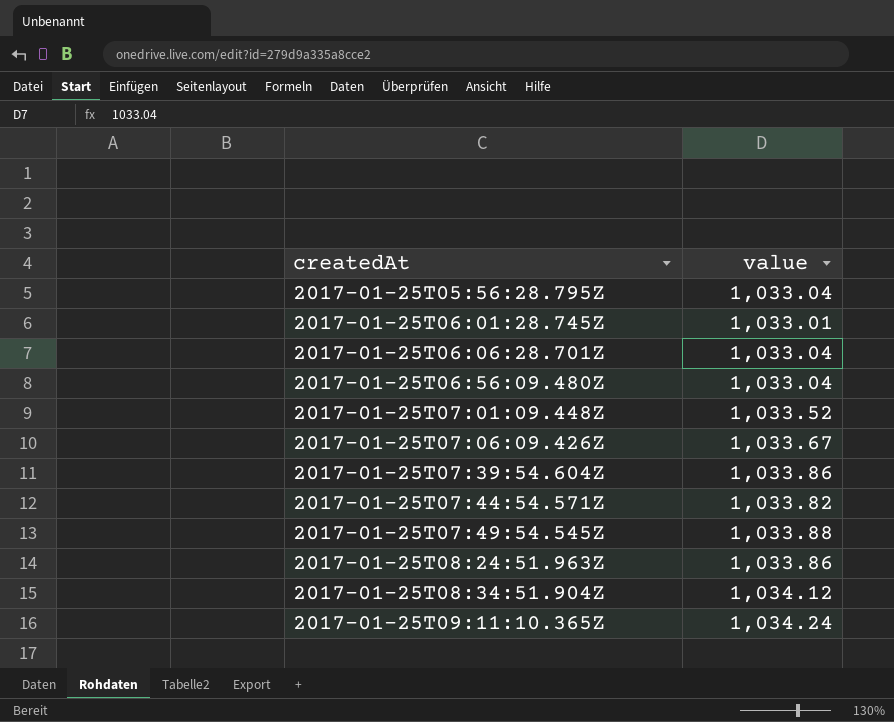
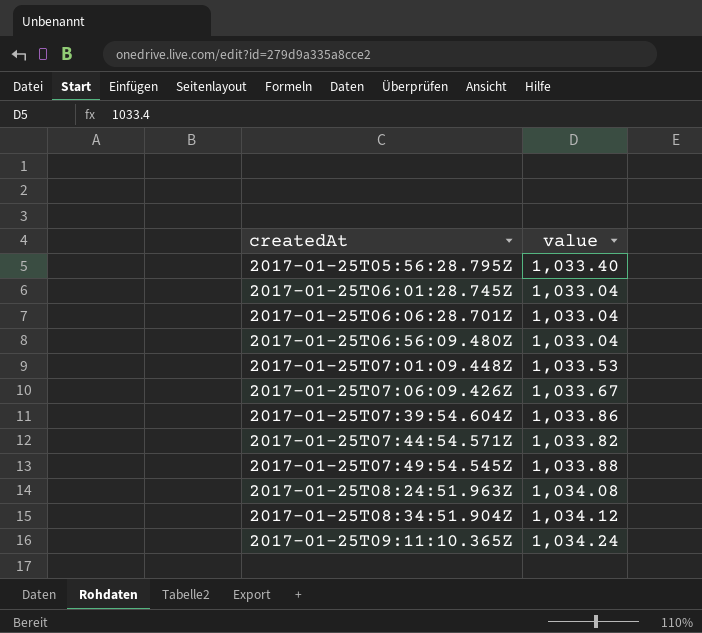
2017-01-25T05:56:28.795Z | value: 1,033.04 -> 1,033.40
2017-01-25T06:01:28.745Z | value: 1,033.01 -> 1,033.04
2017-01-25T07:01:09.448Z | value: 1,033.52 -> 1,033.53
2017-01-25T08:24:51.963Z | value: 1,033.86 -> 1,034.08

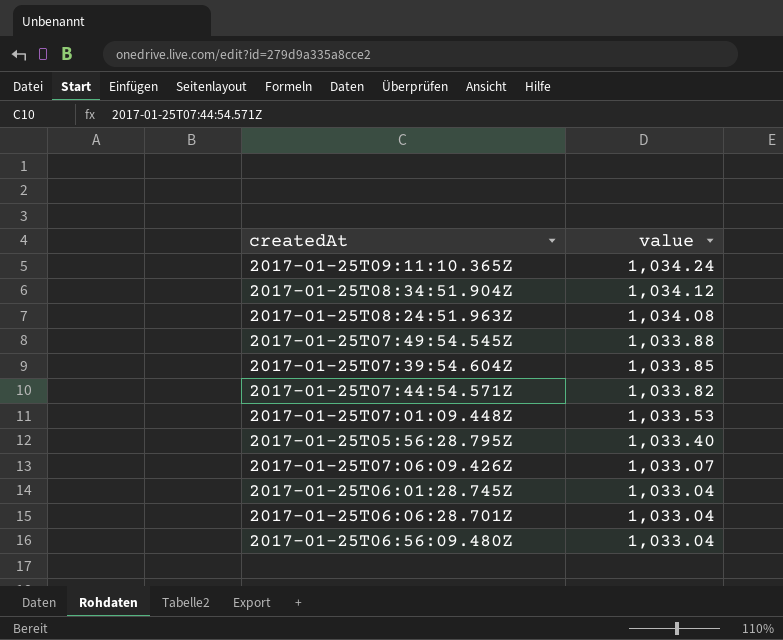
row order: createdAt ascending -> value descending
2017-01-25T07:39:54.604Z | value: 1,033.86 -> 1,033.85
2017-01-25T07:06:09.426Z | value: 1,033.67 -> 1,033.07

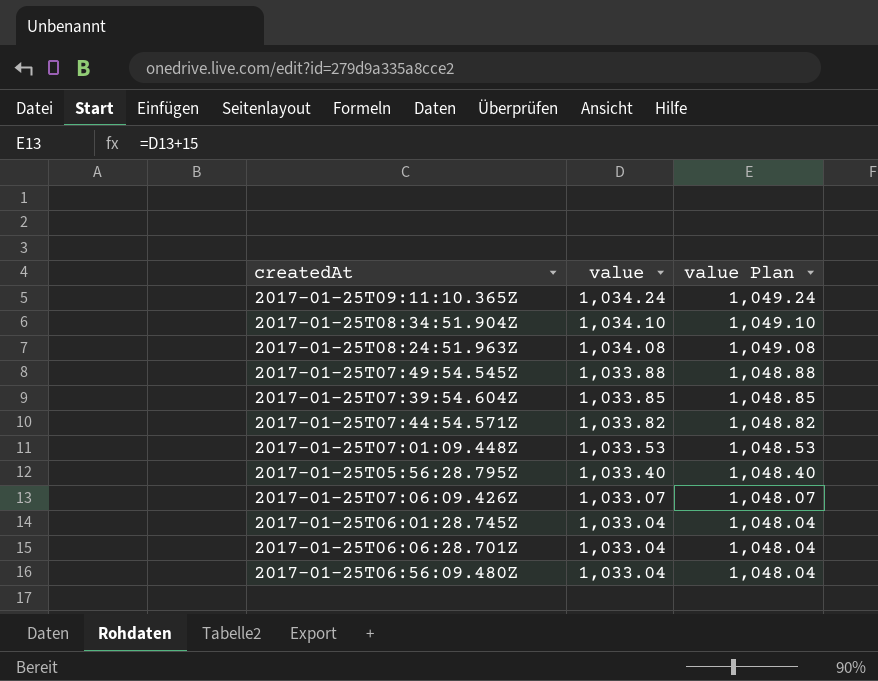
column value Plan | formula: none -> [value] + 15
2017-01-25T08:34:51.904Z | value: 1,034.12 -> 1,034.10

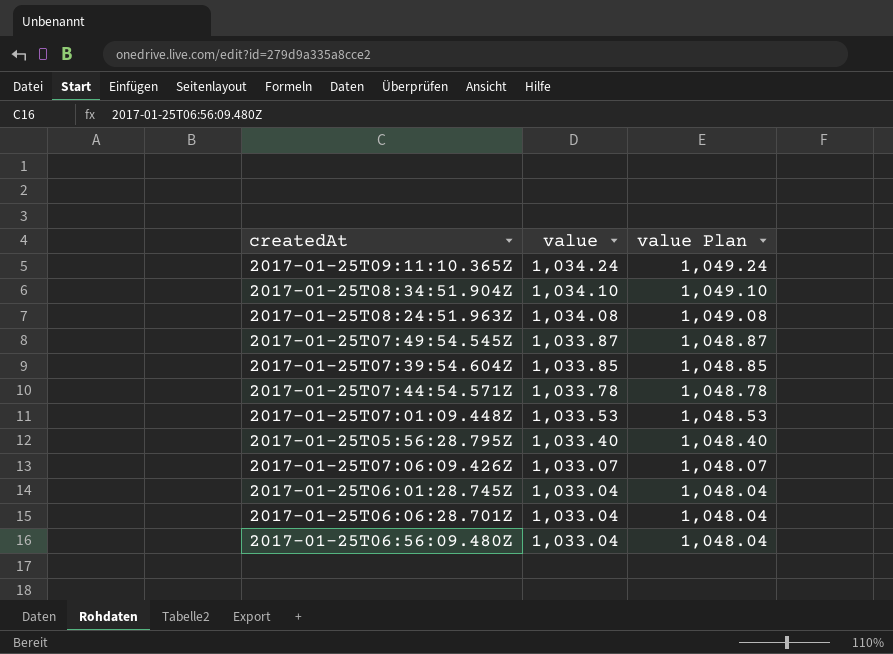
2017-01-25T07:49:54.545Z | value: 1,033.88 -> 1,033.87
2017-01-25T07:49:54.545Z | value Plan: 1,048.88 -> 1,048.87
2017-01-25T07:44:54.571Z | value: 1,033.82 -> 1,033.78
2017-01-25T07:44:54.571Z | value Plan: 1,048.82 -> 1,048.78

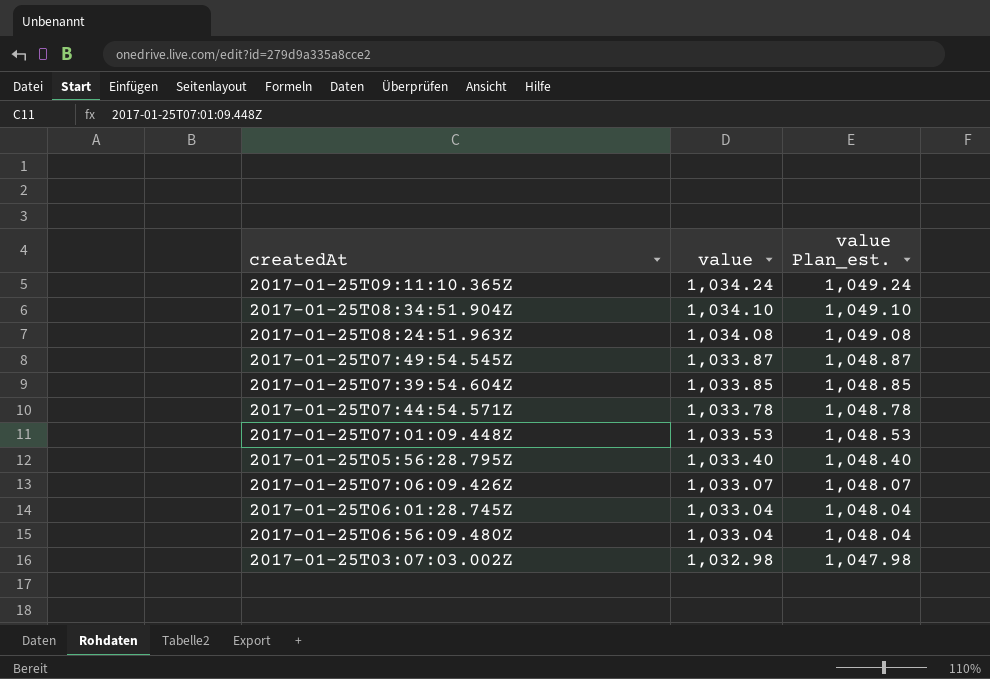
column name: value Plan -> value Plan_est.
row 2017-01-25T06:06:28.701Z: 1,033.04 | 1,048.04 -> none
row 2017-01-25T03:07:03.002Z: none -> 1,032.98 | 1,047.98

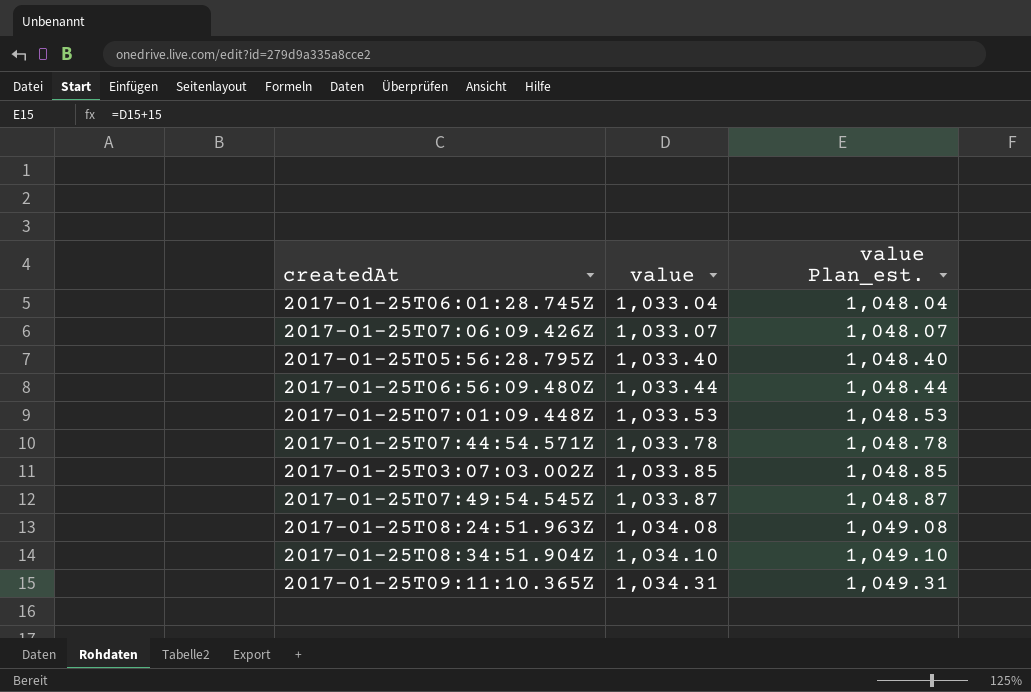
row order: value descending -> value ascending
row 2017-01-25T07:39:54.604Z: 1,033.85 | 1,048.85 -> none
2017-01-25T06:56:09.480Z | value: 1,033.04 -> 1,033.44
2017-01-25T06:56:09.480Z | value Plan_est.: 1,048.04 -> 1,048.44
2017-01-25T03:07:03.002Z | value: 1,032.98 -> 1,033.85
2017-01-25T03:07:03.002Z | value Plan_est.: 1,047.98 -> 1,048.85
2017-01-25T09:11:10.365Z | value: 1,034.24 -> 1,034.31
2017-01-25T09:11:10.365Z | value Plan_est.: 1,049.24 -> 1,049.31

